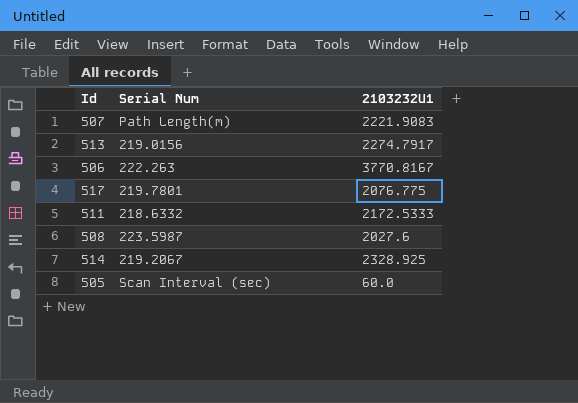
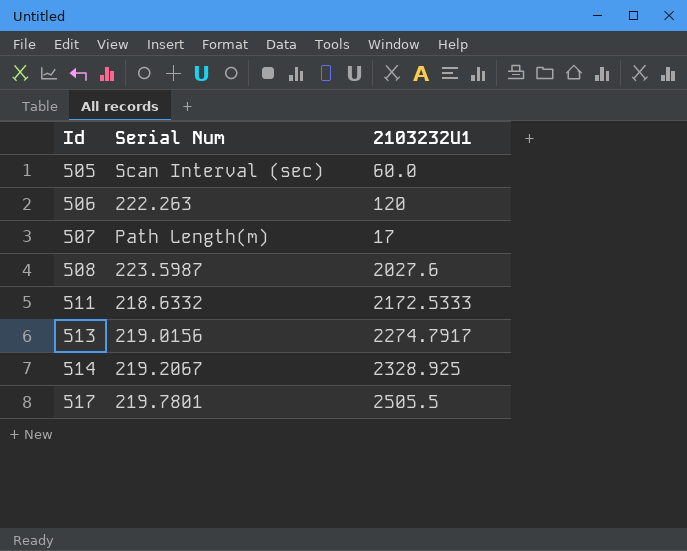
row order: none -> Id ascending
506 | 2103232U1: 3770.8167 -> 120
507 | 2103232U1: 2221.9083 -> 17
517 | 2103232U1: 2076.775 -> 2505.5

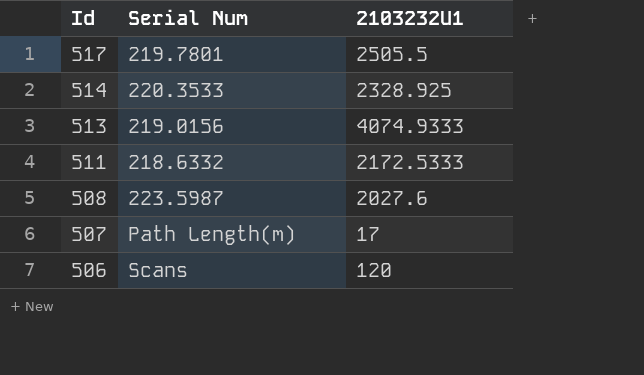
row order: Id ascending -> Id descending
row 505: Scan Interval (sec) | 60.0 -> none
514 | Serial Num: 219.2067 -> 220.3533
513 | 2103232U1: 2274.7917 -> 4074.9333
506 | Serial Num: 222.263 -> Scans

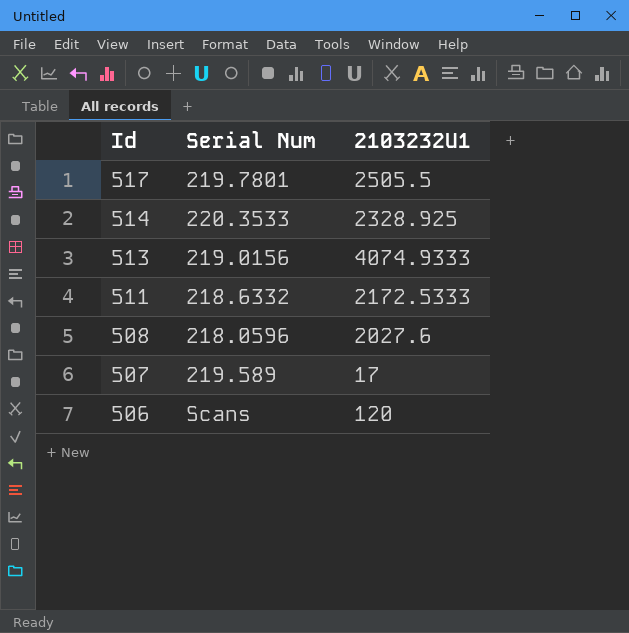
508 | Serial Num: 223.5987 -> 218.0596
507 | Serial Num: Path Length(m) -> 219.589

